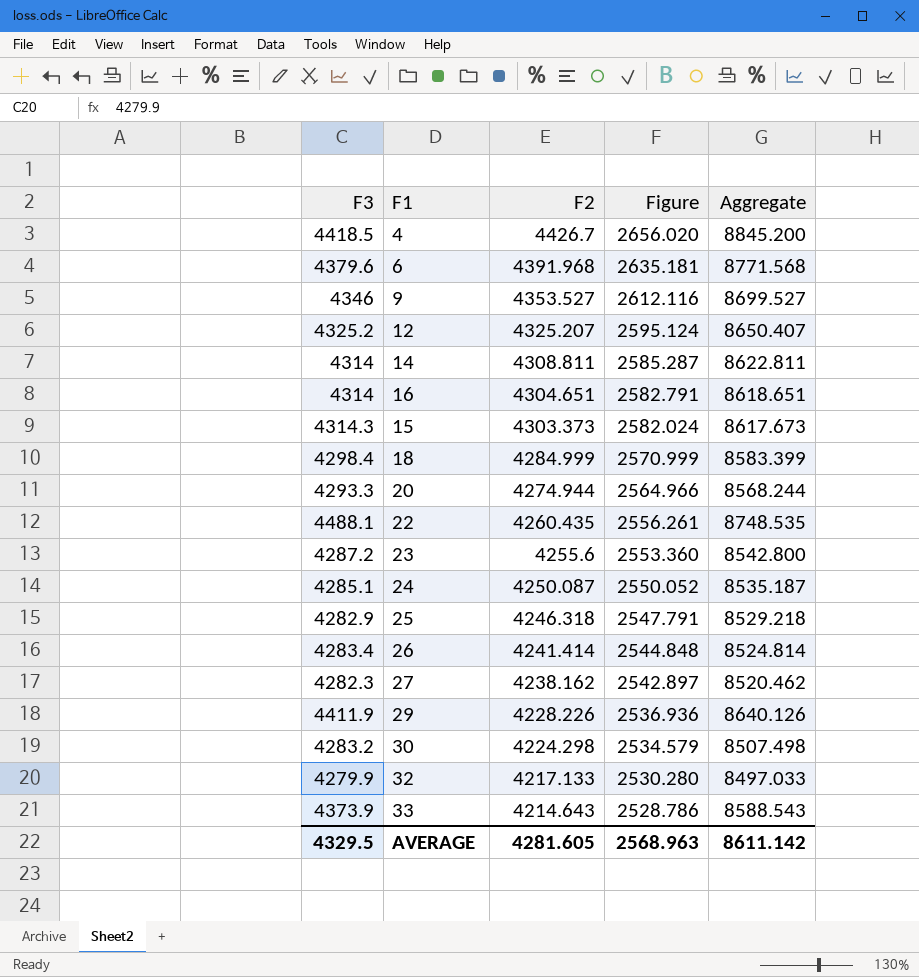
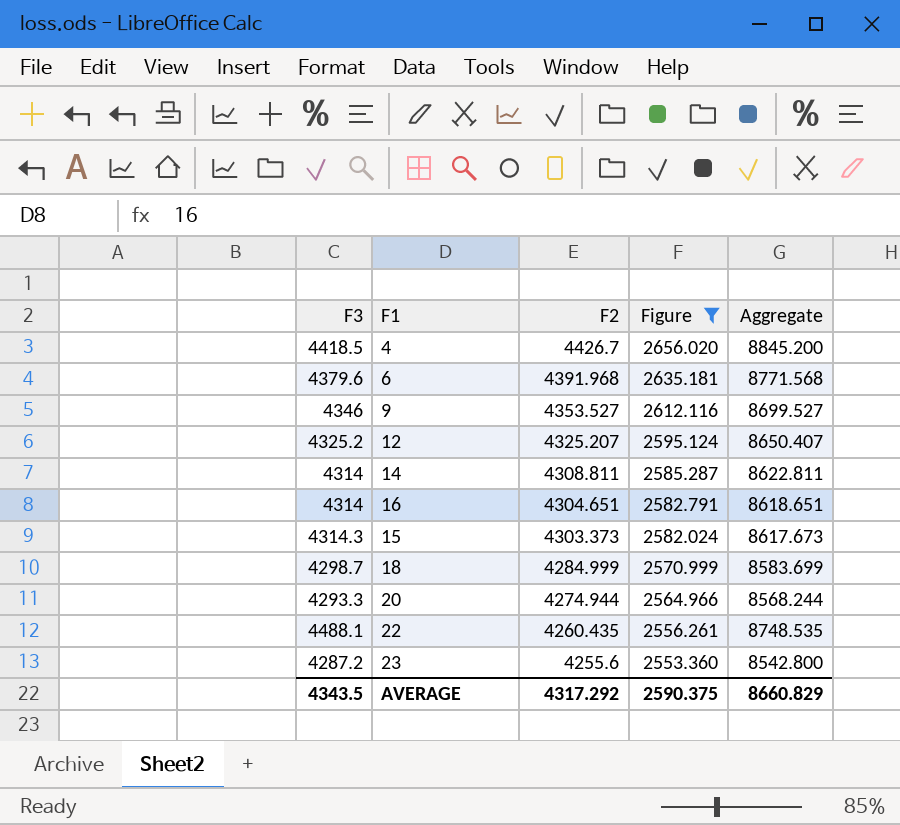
filter: none -> Figure >= 2553.360
18 | F3: 4298.4 -> 4298.7
18 | Aggregate: 8583.399 -> 8583.699
AVERAGE | F3: 4329.5 -> 4343.5
AVERAGE | F2: 4281.605 -> 4317.292
AVERAGE | Figure: 2568.963 -> 2590.375
AVERAGE | Aggregate: 8611.142 -> 8660.829

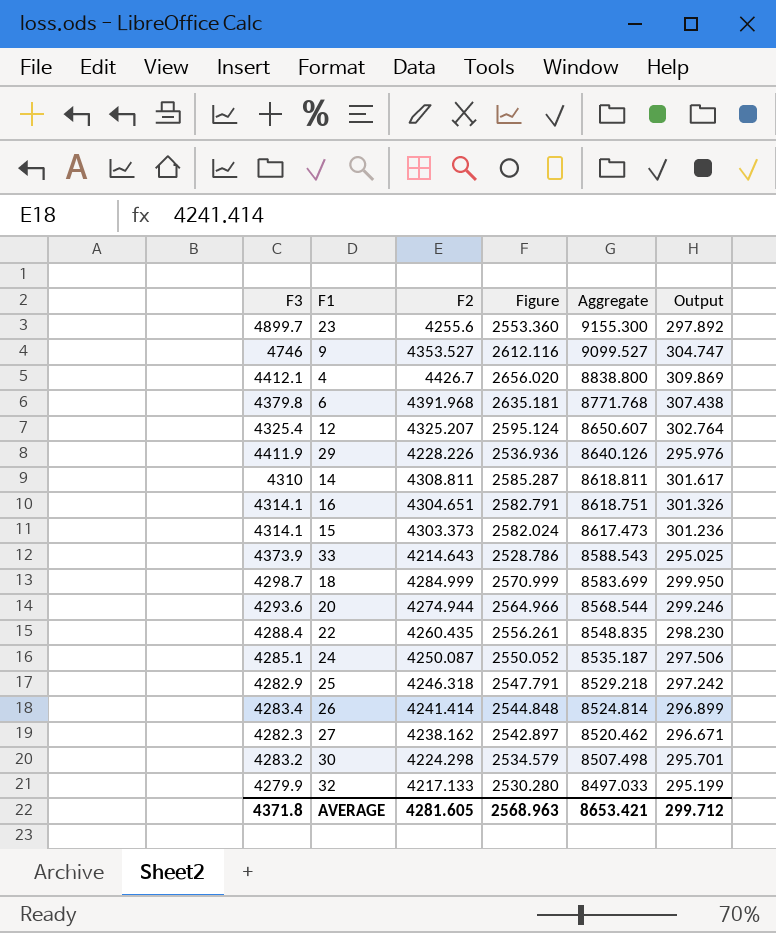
filter: Figure >= 2553.360 -> none
row order: F2 descending -> Aggregate descending
column Output | formula: none -> [F2] * 0.07
23 | F3: 4287.2 -> 4899.7
23 | Aggregate: 8542.800 -> 9155.300
9 | F3: 4346 -> 4746
9 | Aggregate: 8699.527 -> 9099.527
4 | F3: 4418.5 -> 4412.1
4 | Aggregate: 8845.200 -> 8838.800
6 | F3: 4379.6 -> 4379.8
6 | Aggregate: 8771.568 -> 8771.768
12 | F3: 4325.2 -> 4325.4
12 | Aggregate: 8650.407 -> 8650.607
14 | F3: 4314 -> 4310
14 | Aggregate: 8622.811 -> 8618.811
16 | F3: 4314 -> 4314.1
16 | Aggregate: 8618.651 -> 8618.751
15 | F3: 4314.3 -> 4314.1
15 | Aggregate: 8617.673 -> 8617.473
20 | F3: 4293.3 -> 4293.6
20 | Aggregate: 8568.244 -> 8568.544
22 | F3: 4488.1 -> 4288.4
22 | Aggregate: 8748.535 -> 8548.835
AVERAGE | F3: 4343.5 -> 4371.8
AVERAGE | F2: 4317.292 -> 4281.605
AVERAGE | Figure: 2590.375 -> 2568.963
AVERAGE | Aggregate: 8660.829 -> 8653.421

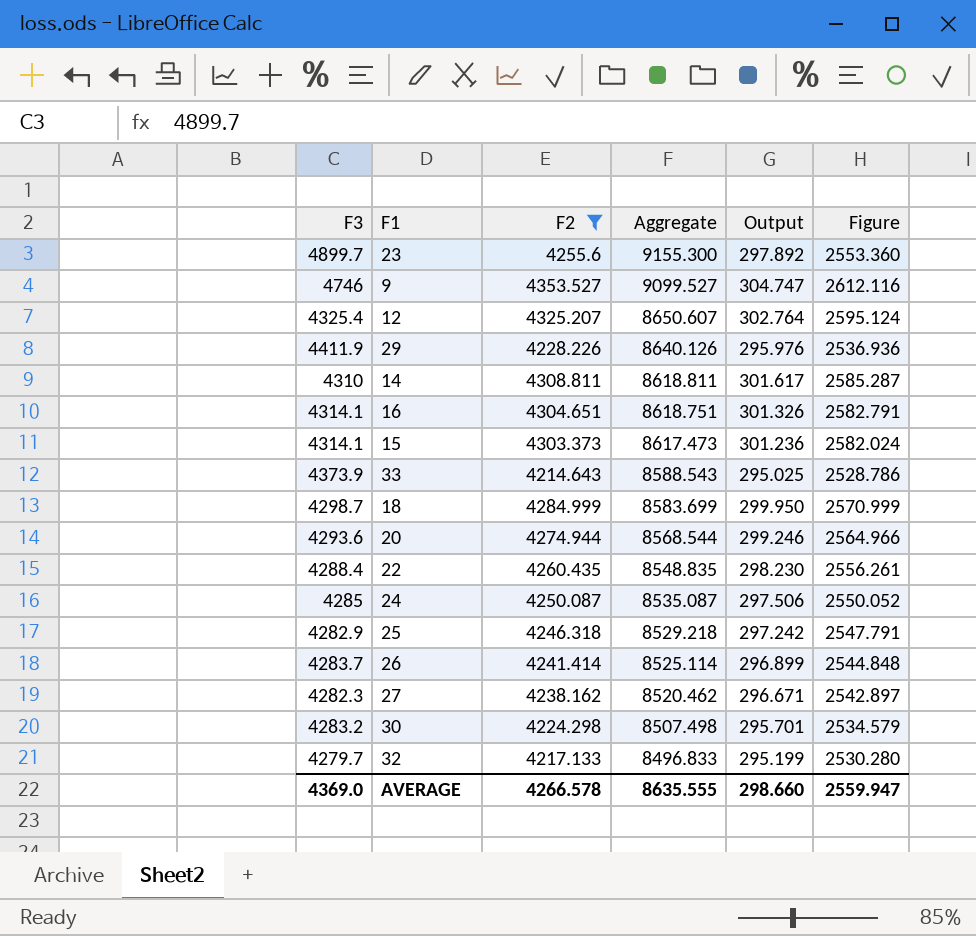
filter: none -> F2 <= 4353.527
column Figure | position: 4 -> 6
24 | F3: 4285.1 -> 4285
24 | Aggregate: 8535.187 -> 8535.087
26 | F3: 4283.4 -> 4283.7
26 | Aggregate: 8524.814 -> 8525.114
32 | F3: 4279.9 -> 4279.7
32 | Aggregate: 8497.033 -> 8496.833
AVERAGE | F3: 4371.8 -> 4369.0
AVERAGE | F2: 4281.605 -> 4266.578
AVERAGE | Aggregate: 8653.421 -> 8635.555
AVERAGE | Output: 299.712 -> 298.660
AVERAGE | Figure: 2568.963 -> 2559.947

